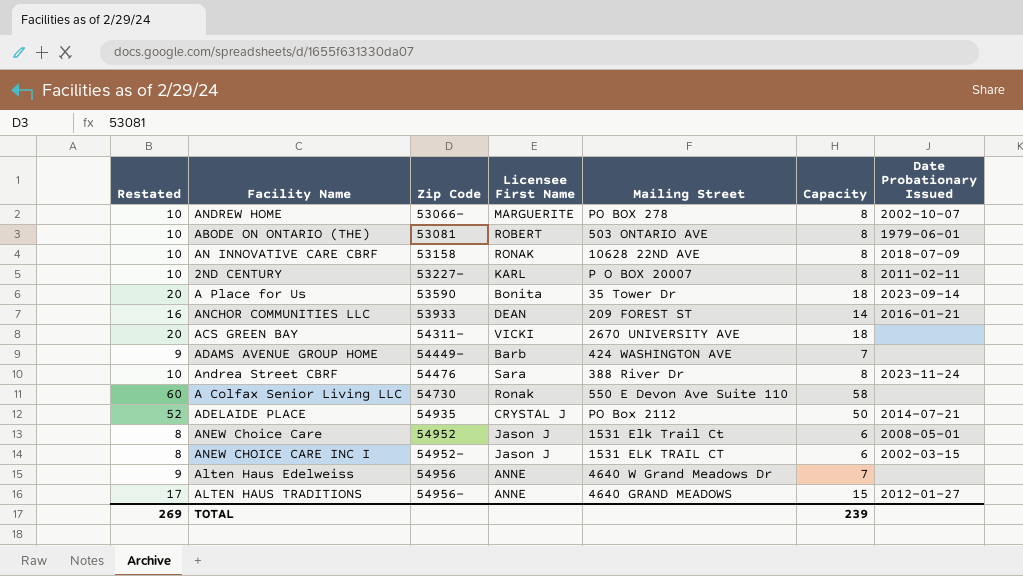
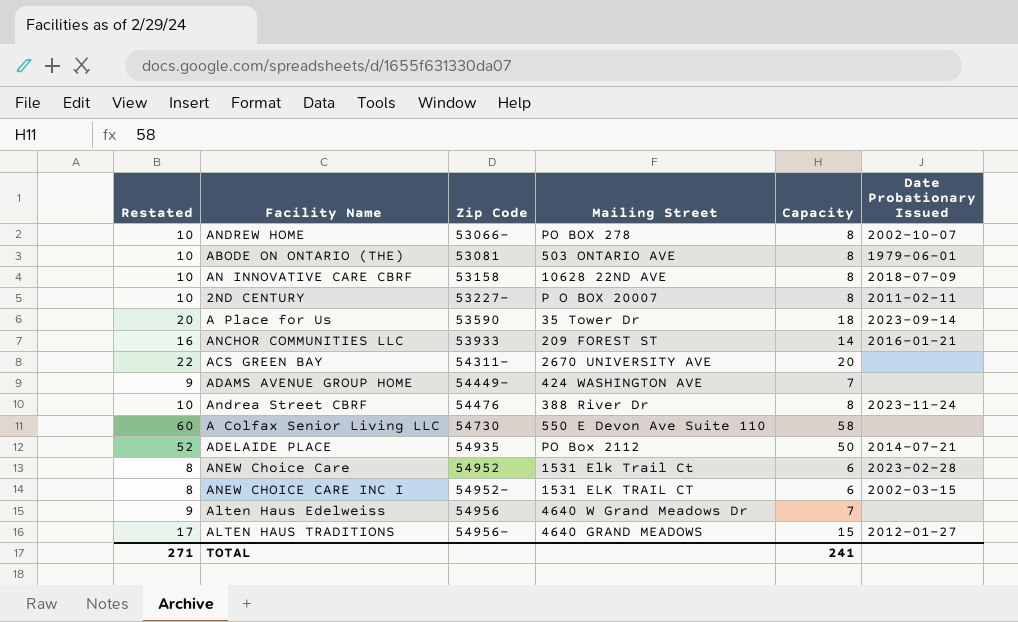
column Licensee First Name | position: 4 -> none
ACS GREEN BAY | Restated: 20 -> 22
ACS GREEN BAY | Capacity: 18 -> 20
ANEW Choice Care | Date Probationary Issued: 2008-05-01 -> 2023-02-28
TOTAL | Restated: 269 -> 271
TOTAL | Capacity: 239 -> 241

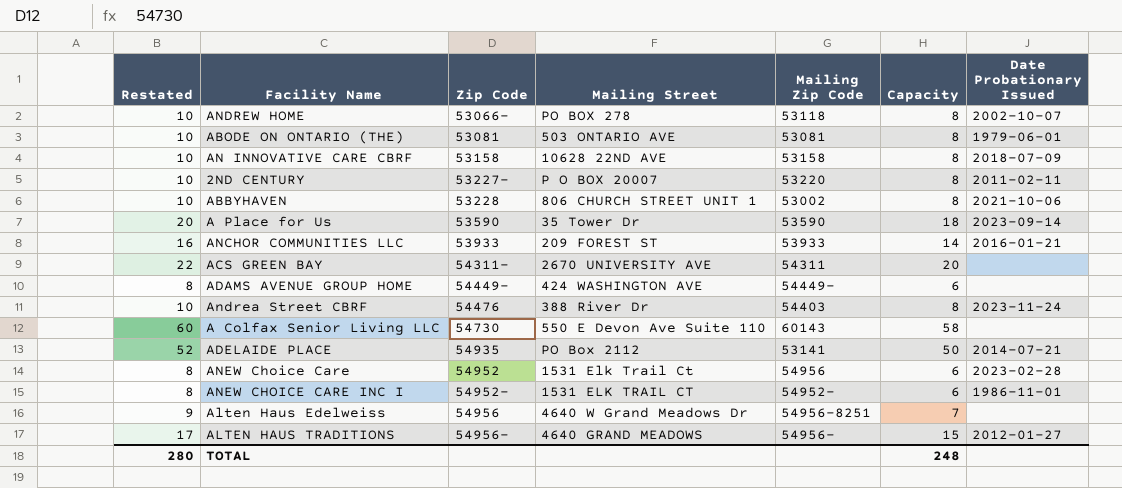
column Mailing Zip Code | position: none -> 5
row ABBYHAVEN: none -> 10 | 53228 | 806 CHURCH STREET UNIT 1 | 53002 | 8 | 2021-10-06
ADAMS AVENUE GROUP HOME | Restated: 9 -> 8
ADAMS AVENUE GROUP HOME | Capacity: 7 -> 6
ANEW CHOICE CARE INC I | Date Probationary Issued: 2002-03-15 -> 1986-11-01
TOTAL | Restated: 271 -> 280
TOTAL | Capacity: 241 -> 248

